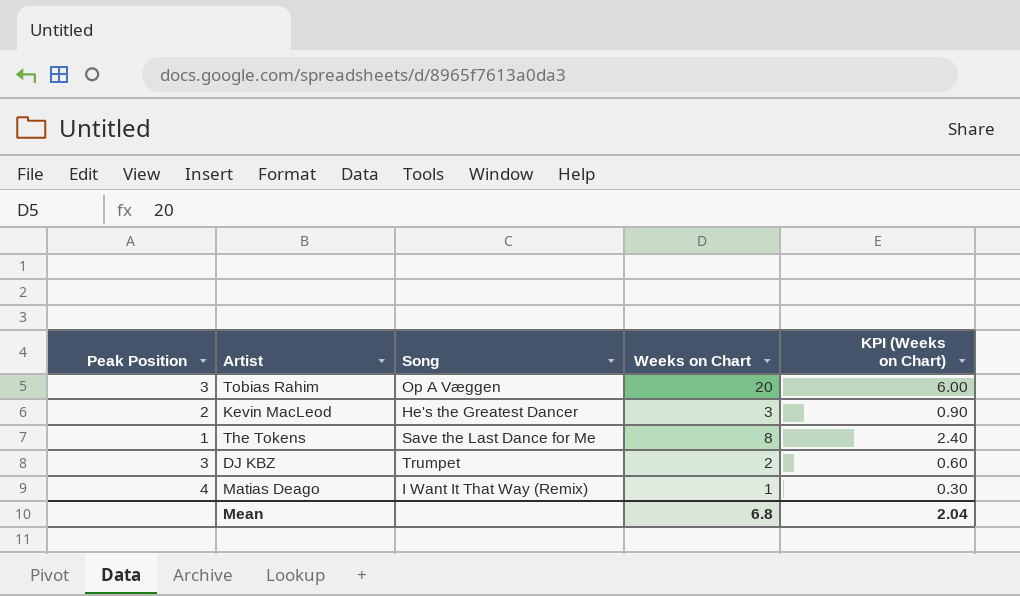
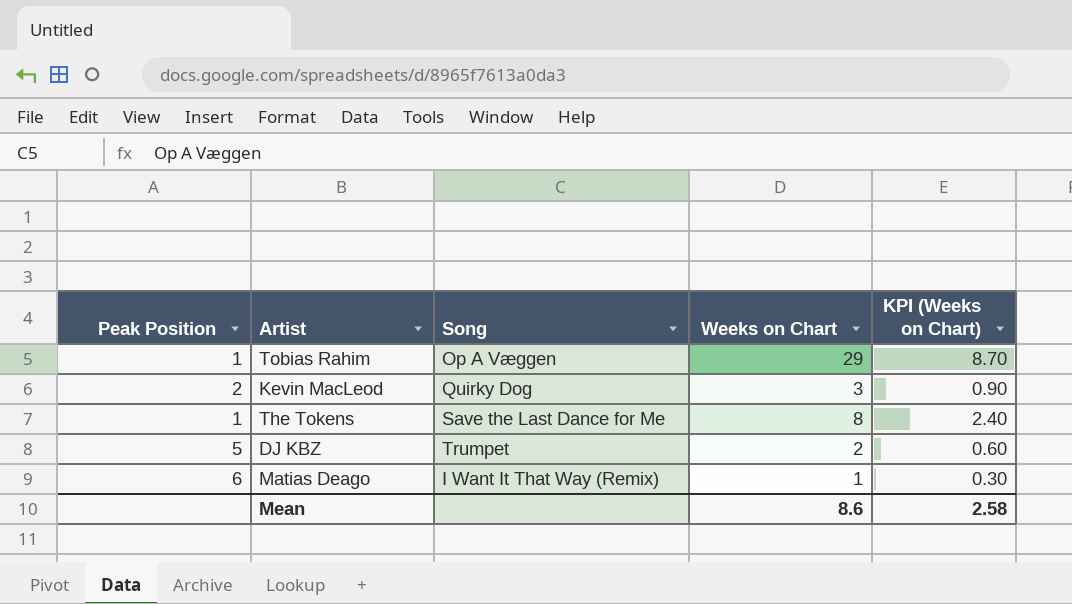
Tobias Rahim | Peak Position: 3 -> 1
Tobias Rahim | Weeks on Chart: 20 -> 29
Tobias Rahim | KPI (Weeks on Chart): 6.00 -> 8.70
Kevin MacLeod | Song: He's the Greatest Dancer -> Quirky Dog
DJ KBZ | Peak Position: 3 -> 5
Matias Deago | Peak Position: 4 -> 6
Mean | Weeks on Chart: 6.8 -> 8.6
Mean | KPI (Weeks on Chart): 2.04 -> 2.58

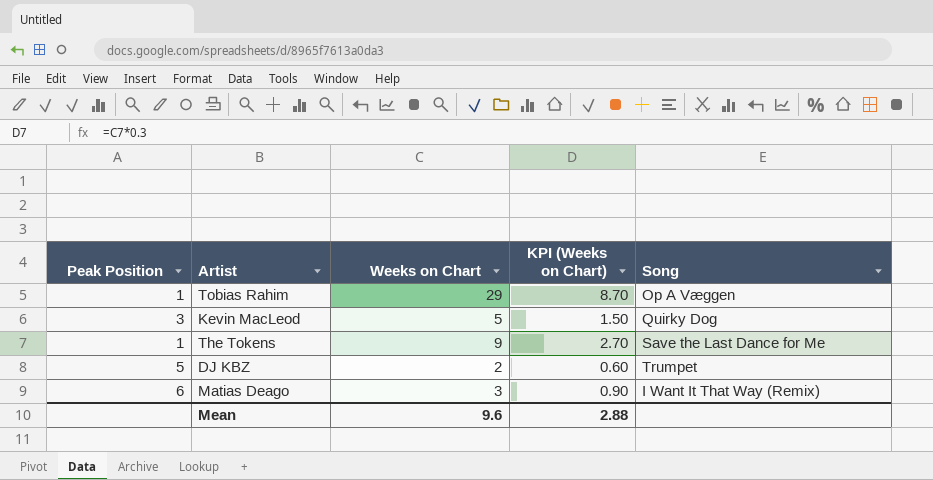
column Song | position: 3 -> 5
Kevin MacLeod | Peak Position: 2 -> 3
Kevin MacLeod | Weeks on Chart: 3 -> 5
Kevin MacLeod | KPI (Weeks on Chart): 0.90 -> 1.50
The Tokens | Weeks on Chart: 8 -> 9
The Tokens | KPI (Weeks on Chart): 2.40 -> 2.70
Matias Deago | Weeks on Chart: 1 -> 3
Matias Deago | KPI (Weeks on Chart): 0.30 -> 0.90
Mean | Weeks on Chart: 8.6 -> 9.6
Mean | KPI (Weeks on Chart): 2.58 -> 2.88

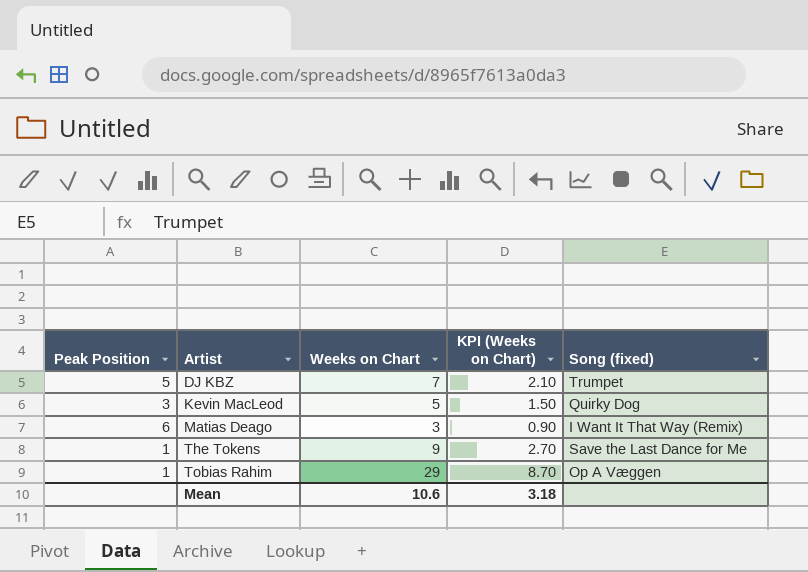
row order: none -> Artist ascending
column name: Song -> Song (fixed)
DJ KBZ | Weeks on Chart: 2 -> 7
DJ KBZ | KPI (Weeks on Chart): 0.60 -> 2.10
Mean | Weeks on Chart: 9.6 -> 10.6
Mean | KPI (Weeks on Chart): 2.88 -> 3.18

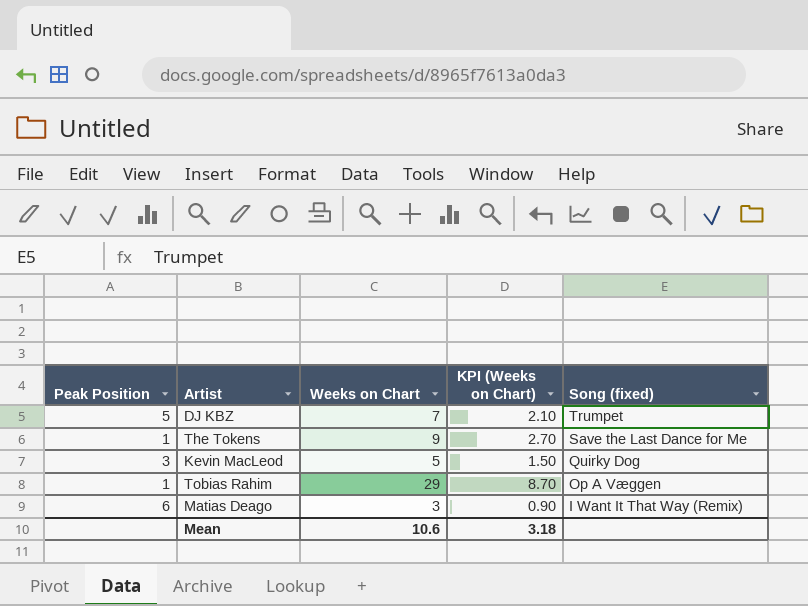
row order: Artist ascending -> Song (fixed) descending

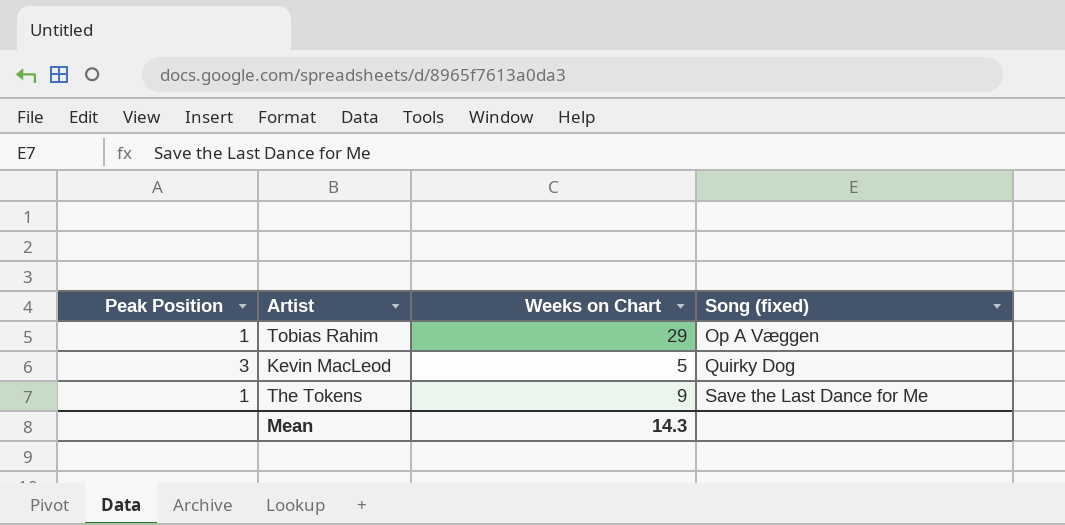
row order: Song (fixed) descending -> Song (fixed) ascending
column KPI (Weeks on Chart) | formula: [Weeks on Chart] * 0.3 -> none
row DJ KBZ: 5 | 7 | 2.10 | Trumpet -> none
row Matias Deago: 6 | 3 | 0.90 | I Want It That Way (Remix) -> none
Mean | Weeks on Chart: 10.6 -> 14.3

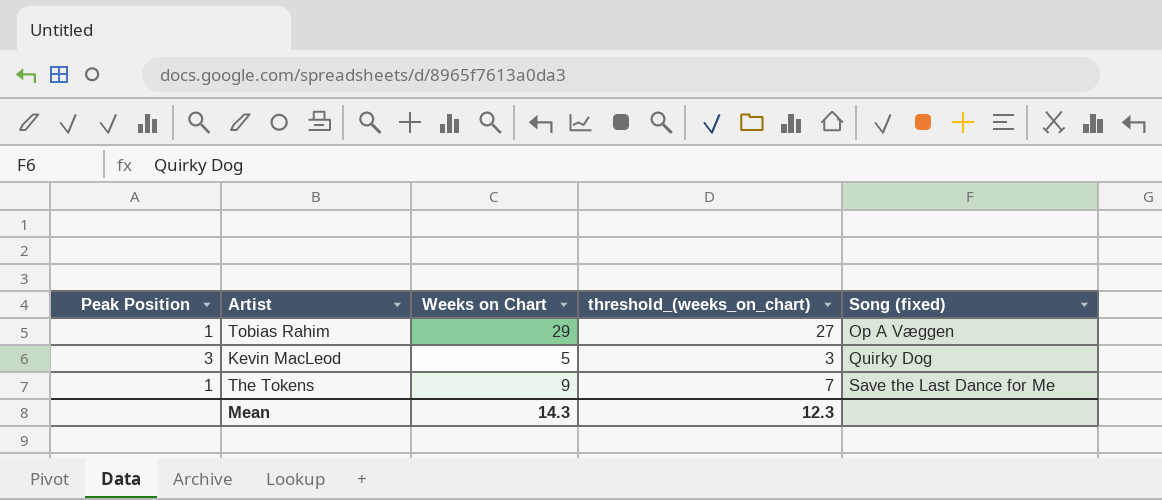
column threshold_(weeks_on_chart) | formula: none -> [Weeks on Chart] - 2

